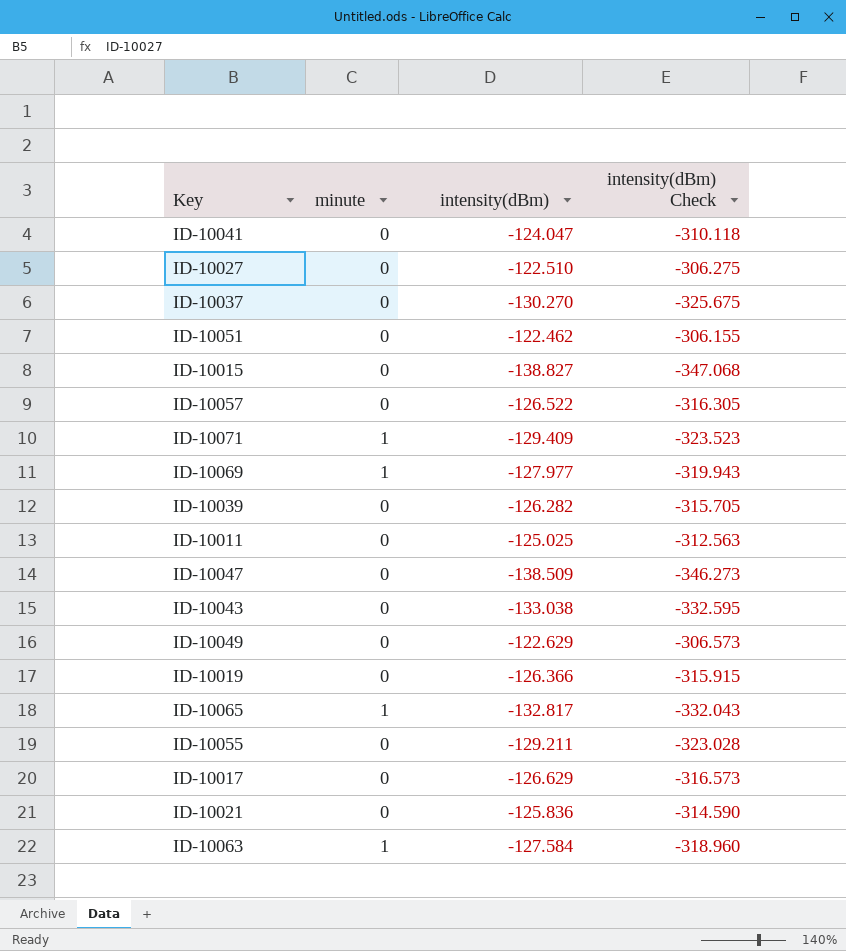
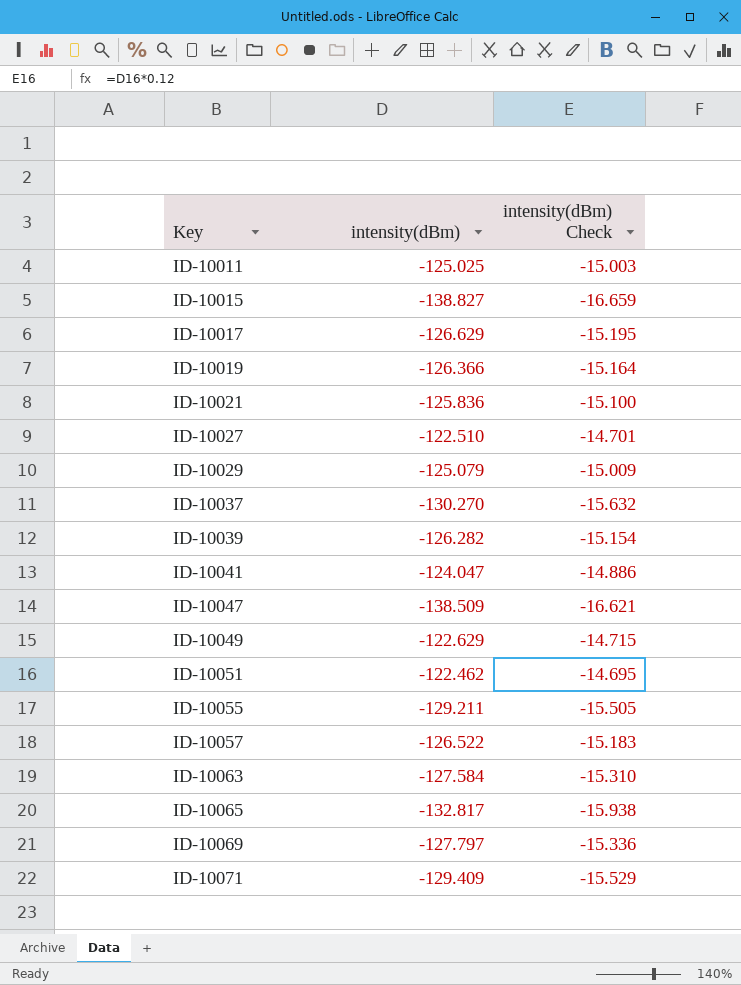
row order: none -> Key ascending
column minute | position: 2 -> none
column intensity(dBm) Check | formula: [intensity(dBm)] * 2.5 -> [intensity(dBm)] * 0.12
row ID-10043: 0 | -133.038 | -332.595 -> none
row ID-10029: none -> -125.079 | -15.009
ID-10069 | intensity(dBm): -127.977 -> -127.797

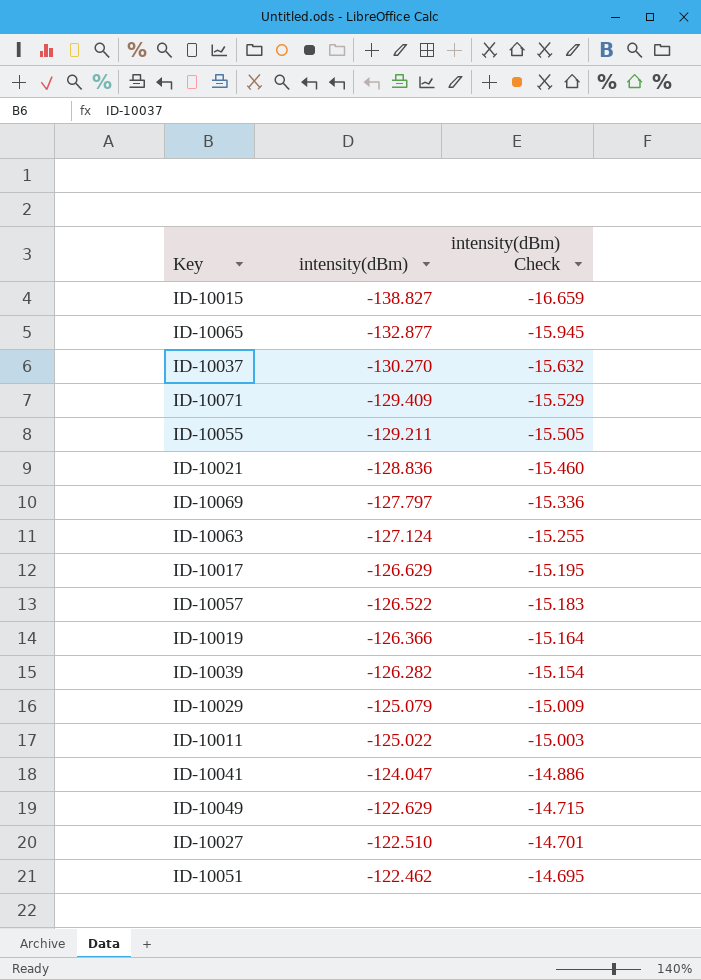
row order: Key ascending -> intensity(dBm) ascending
row ID-10047: -138.509 | -16.621 -> none
ID-10065 | intensity(dBm): -132.817 -> -132.877
ID-10065 | intensity(dBm) Check: -15.938 -> -15.945
ID-10021 | intensity(dBm): -125.836 -> -128.836
ID-10021 | intensity(dBm) Check: -15.100 -> -15.460
ID-10063 | intensity(dBm): -127.584 -> -127.124
ID-10063 | intensity(dBm) Check: -15.310 -> -15.255
ID-10011 | intensity(dBm): -125.025 -> -125.022

